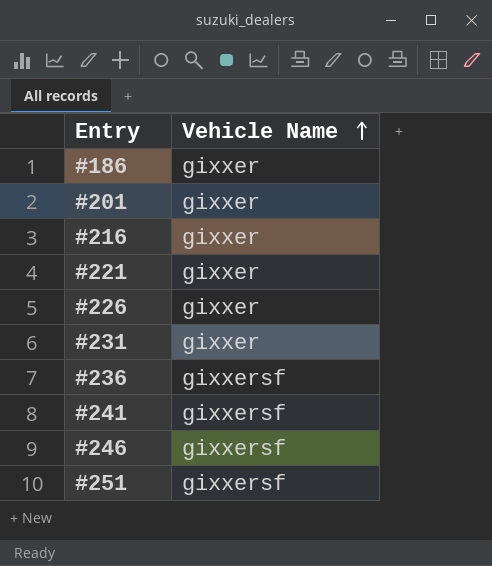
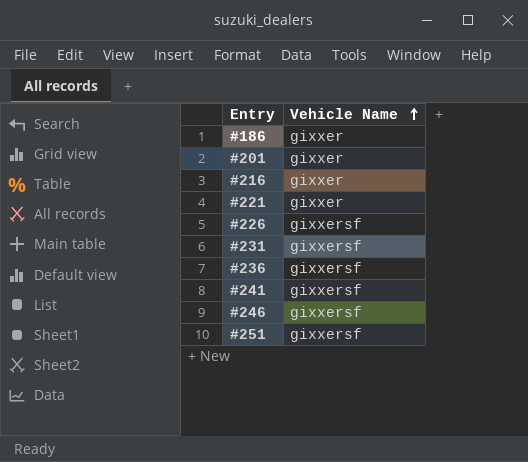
#226 | Vehicle Name: gixxer -> gixxersf
#231 | Vehicle Name: gixxer -> gixxersf

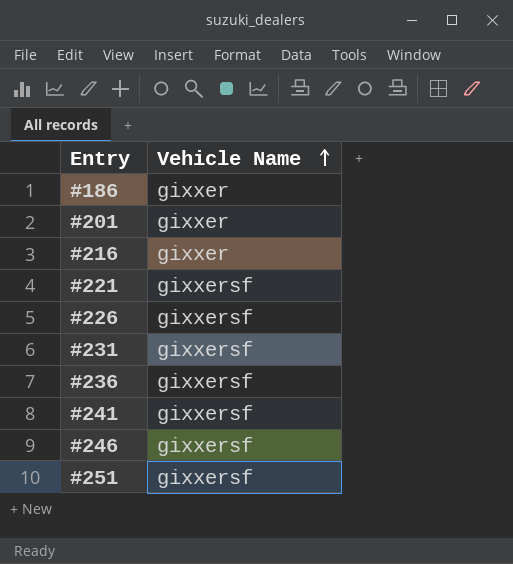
#221 | Vehicle Name: gixxer -> gixxersf

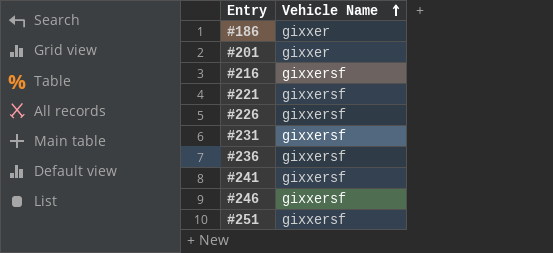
#216 | Vehicle Name: gixxer -> gixxersf

